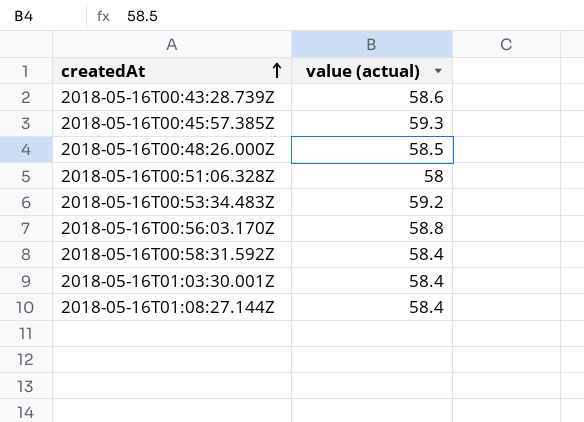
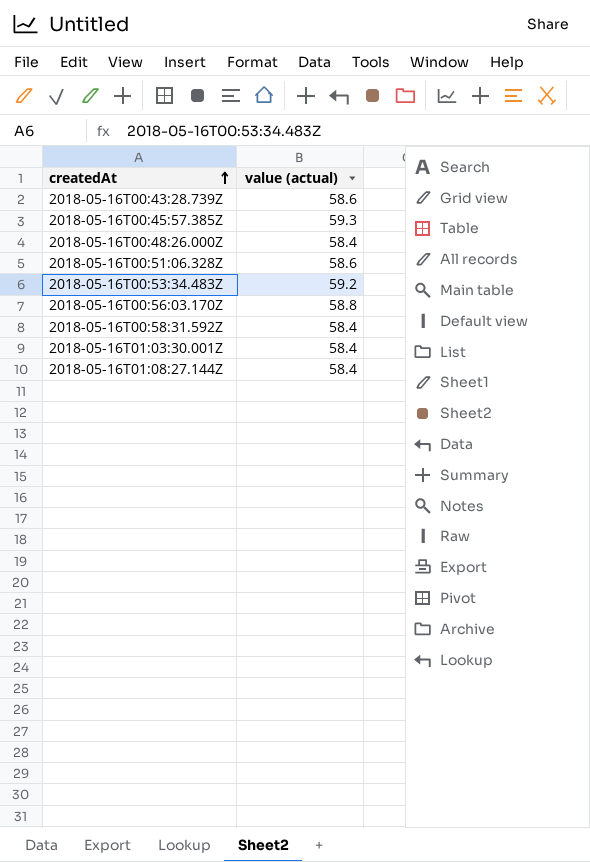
2018-05-16T00:48:26.000Z | value (actual): 58.5 -> 58.4
2018-05-16T00:51:06.328Z | value (actual): 58 -> 58.6

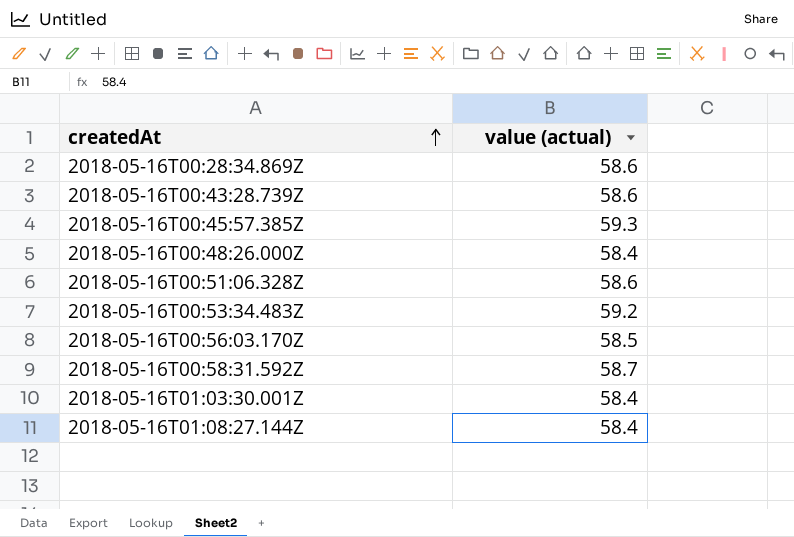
row 2018-05-16T00:28:34.869Z: none -> 58.6
2018-05-16T00:56:03.170Z | value (actual): 58.8 -> 58.5
2018-05-16T00:58:31.592Z | value (actual): 58.4 -> 58.7

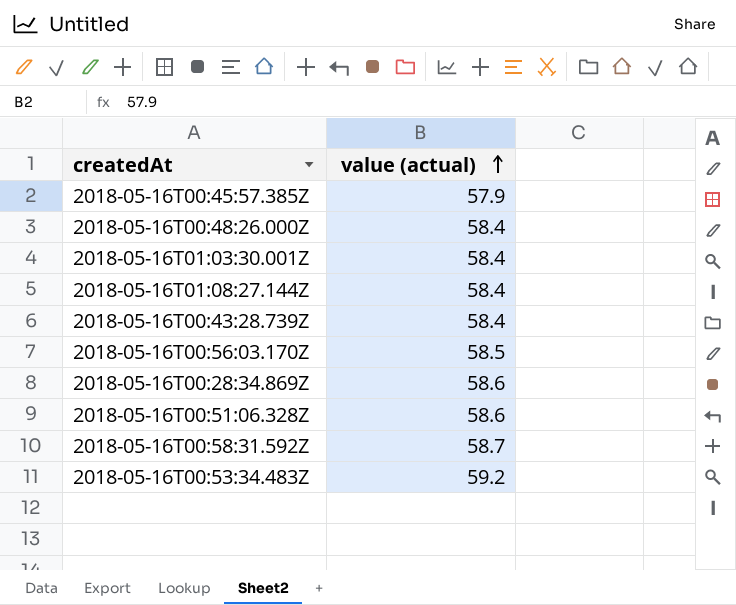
row order: createdAt ascending -> value (actual) ascending
2018-05-16T00:45:57.385Z | value (actual): 59.3 -> 57.9
2018-05-16T00:43:28.739Z | value (actual): 58.6 -> 58.4

